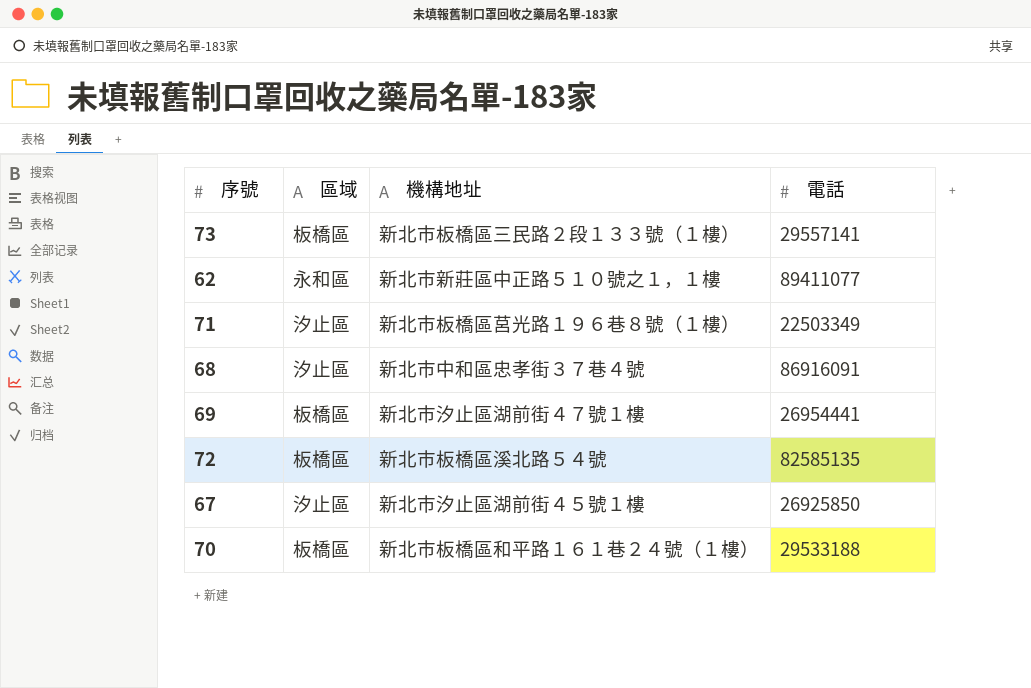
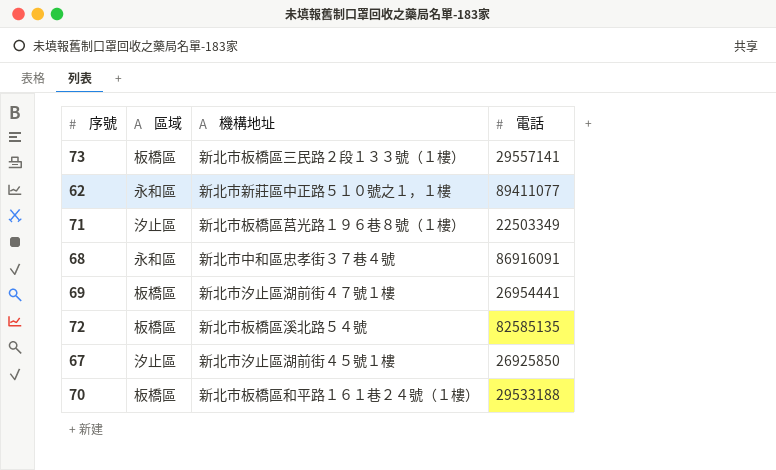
68 | 區域: 汐止區 -> 永和區

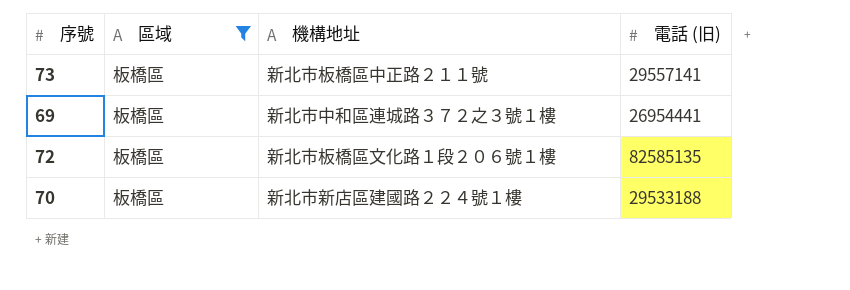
filter: none -> 區域 = 板橋區
column name: 電話 -> 電話 (旧)
73 | 機構地址: 新北市板橋區三民路２段１３３號（１樓） -> 新北市板橋區中正路２１１號
69 | 機構地址: 新北市汐止區湖前街４７號１樓 -> 新北市中和區連城路３７２之３號１樓
72 | 機構地址: 新北市板橋區溪北路５４號 -> 新北市板橋區文化路１段２０６號１樓
70 | 機構地址: 新北市板橋區和平路１６１巷２４號（１樓） -> 新北市新店區建國路２２４號１樓

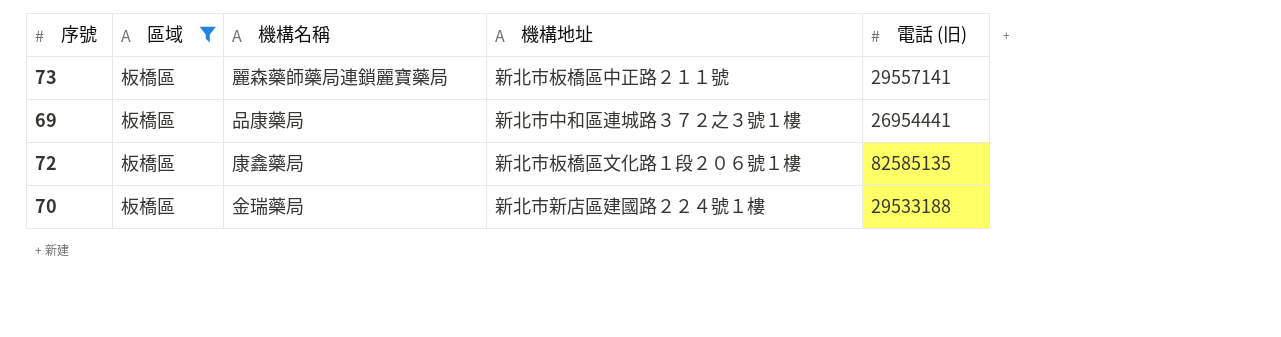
column 機構名稱 | position: none -> 3

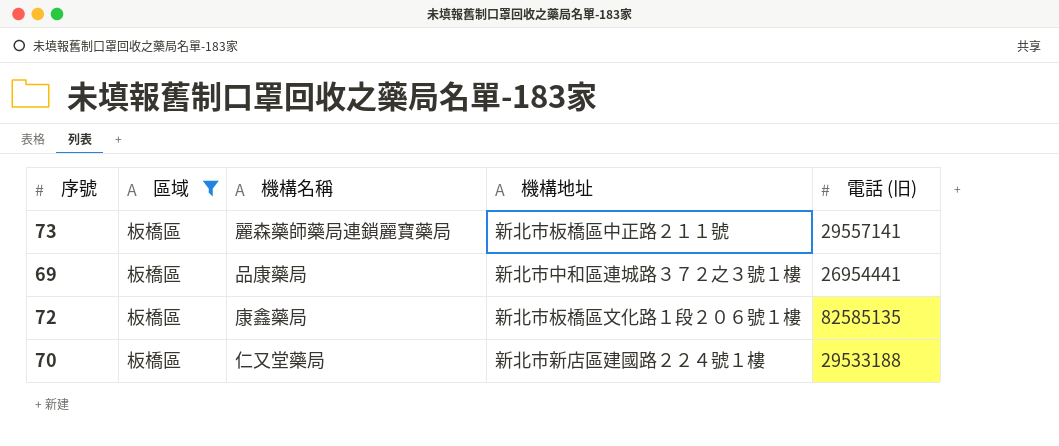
70 | 機構名稱: 金瑞藥局 -> 仁又堂藥局

